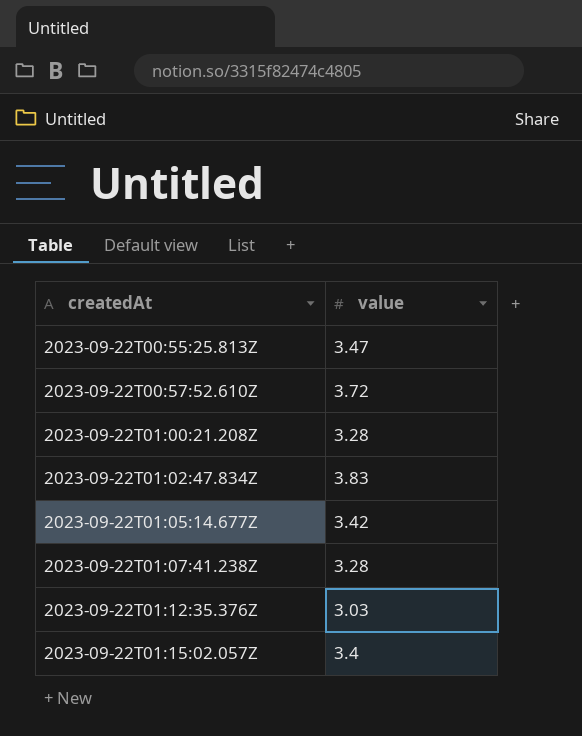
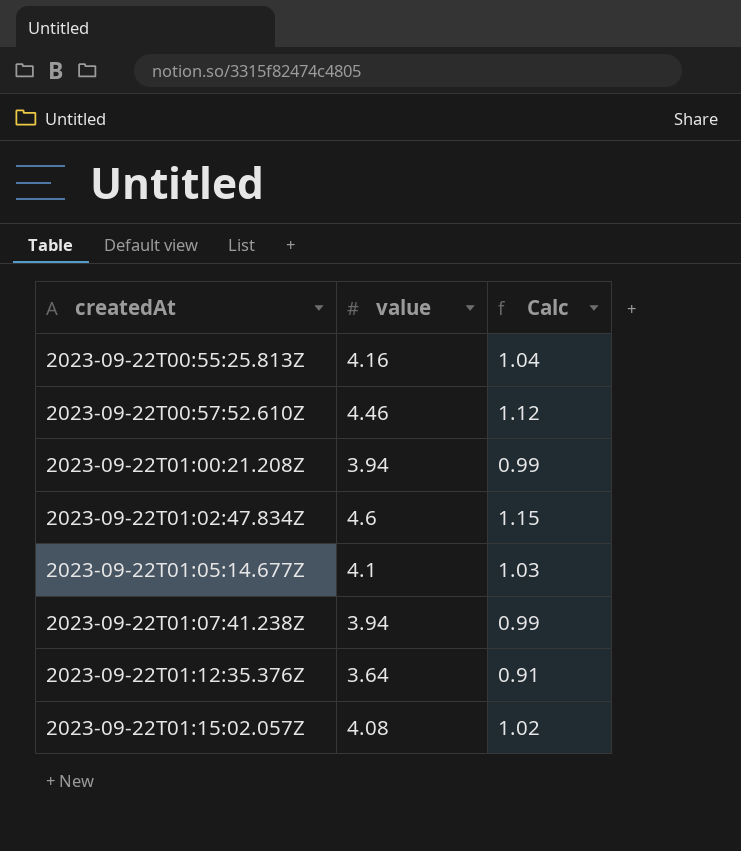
column Calc | formula: none -> [value] * 0.25
2023-09-22T00:55:25.813Z | value: 3.47 -> 4.16
2023-09-22T00:57:52.610Z | value: 3.72 -> 4.46
2023-09-22T01:00:21.208Z | value: 3.28 -> 3.94
2023-09-22T01:02:47.834Z | value: 3.83 -> 4.6
2023-09-22T01:05:14.677Z | value: 3.42 -> 4.1
2023-09-22T01:07:41.238Z | value: 3.28 -> 3.94
2023-09-22T01:12:35.376Z | value: 3.03 -> 3.64
2023-09-22T01:15:02.057Z | value: 3.4 -> 4.08

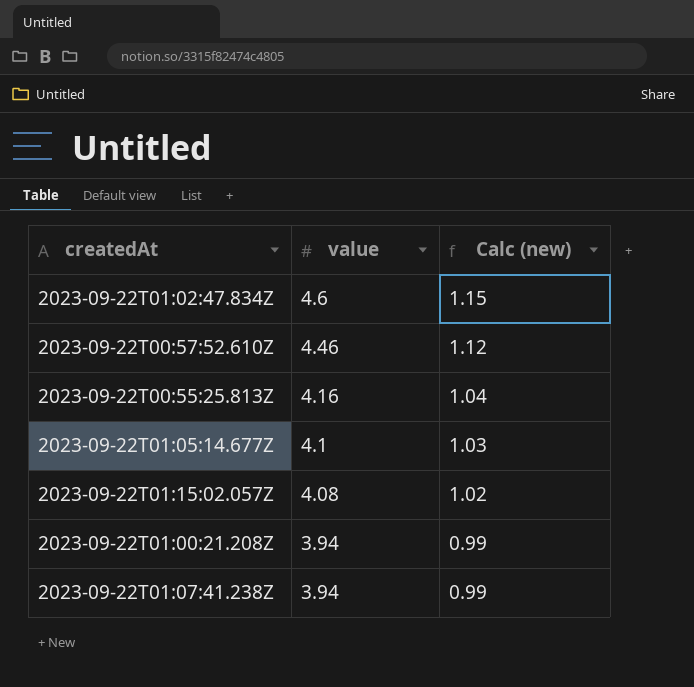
row order: createdAt ascending -> value descending
column name: Calc -> Calc (new)
row 2023-09-22T01:12:35.376Z: 3.64 | 0.91 -> none

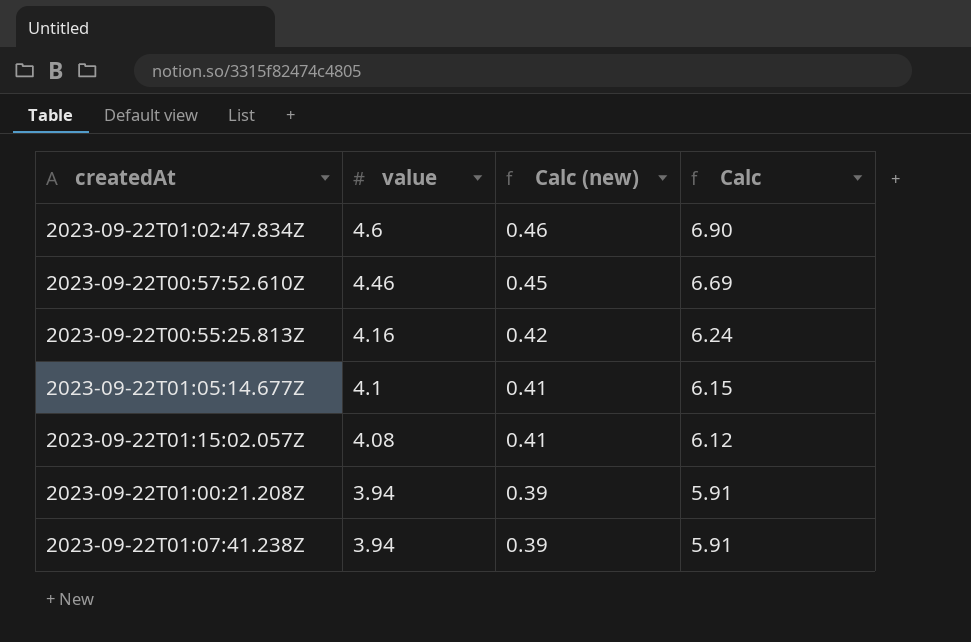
column Calc (new) | formula: [value] * 0.25 -> [value] * 0.1
column Calc | formula: none -> [value] * 1.5

